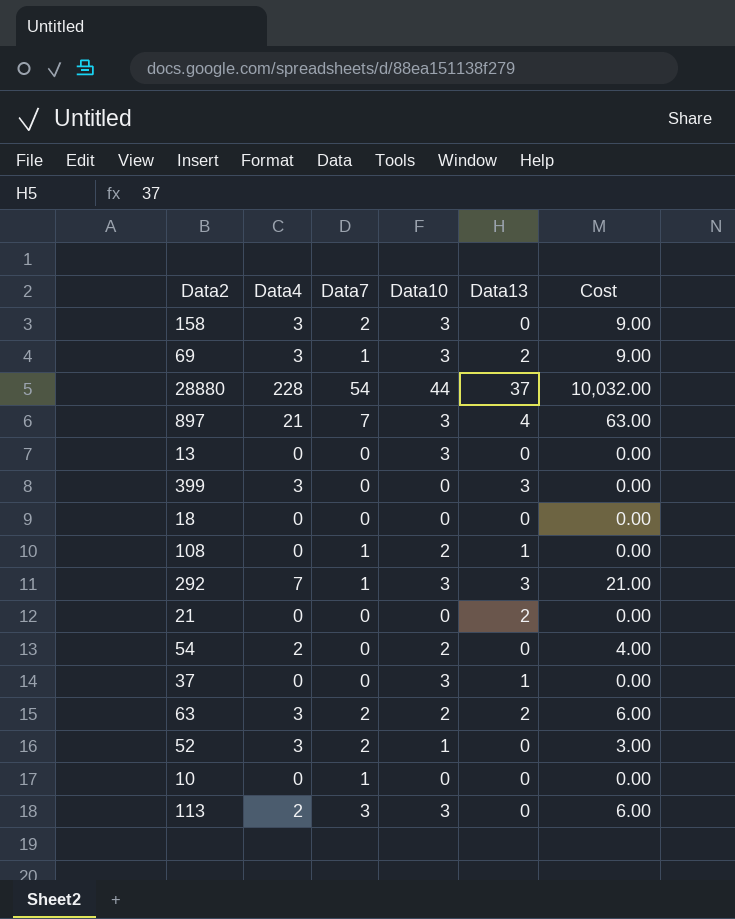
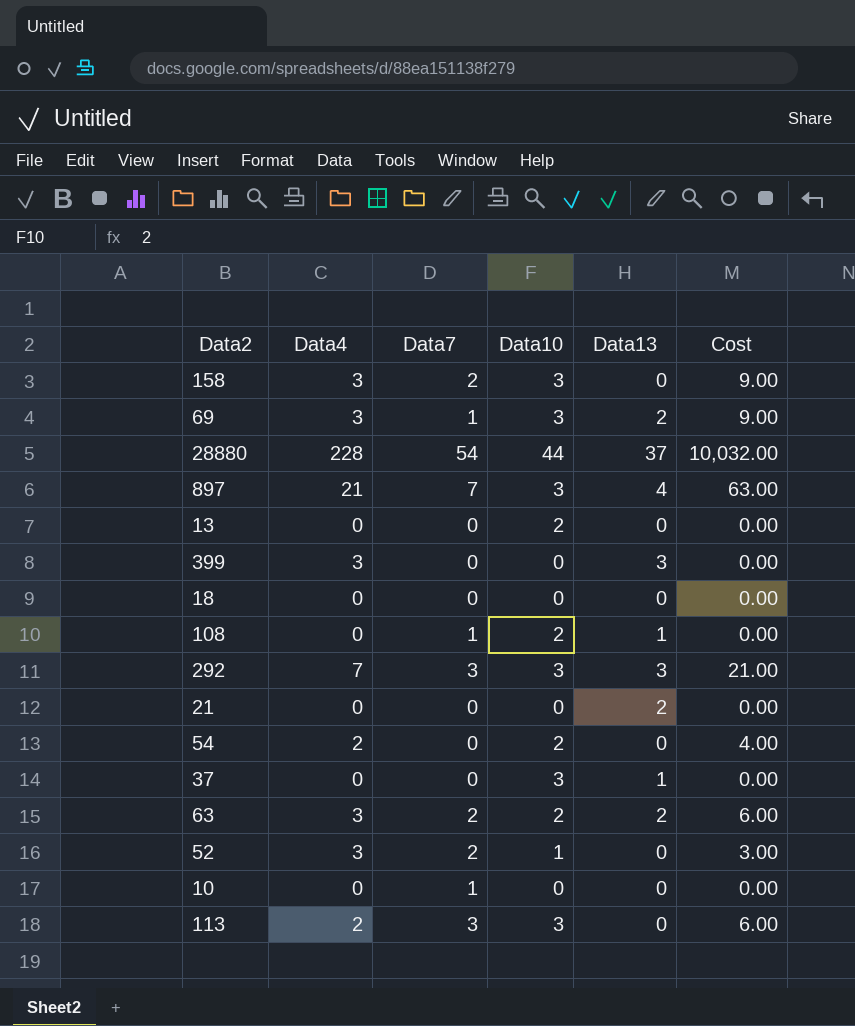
13 | Data10: 3 -> 2
292 | Data7: 1 -> 3

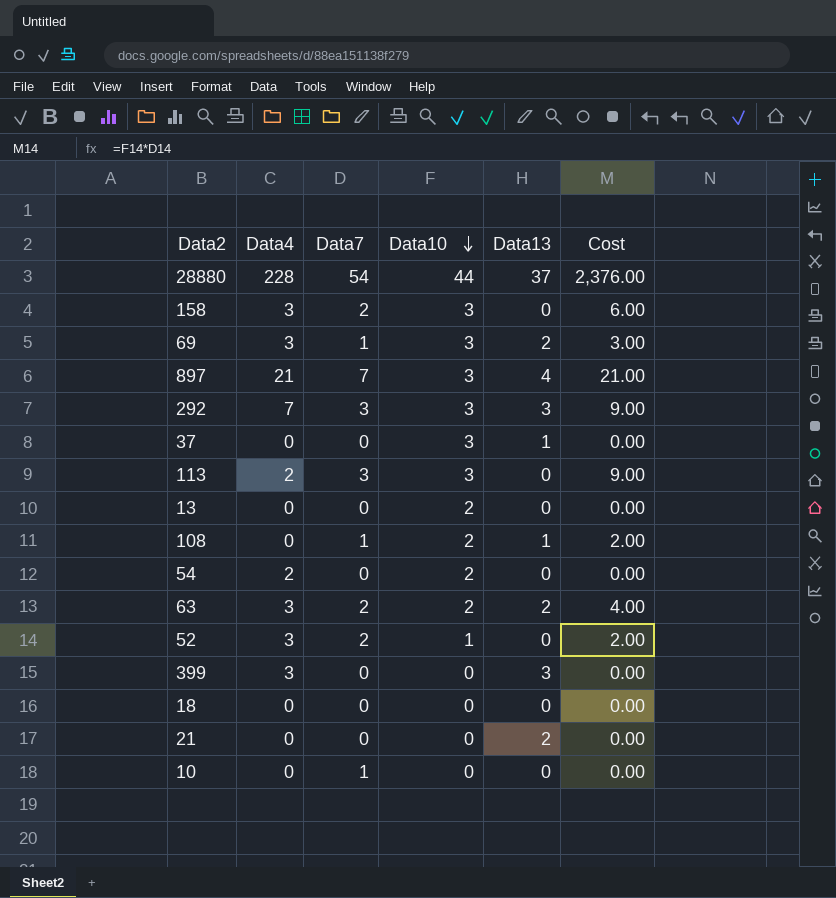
row order: none -> Data10 descending
column Cost | formula: [Data4] * [Data10] -> [Data7] * [Data10]

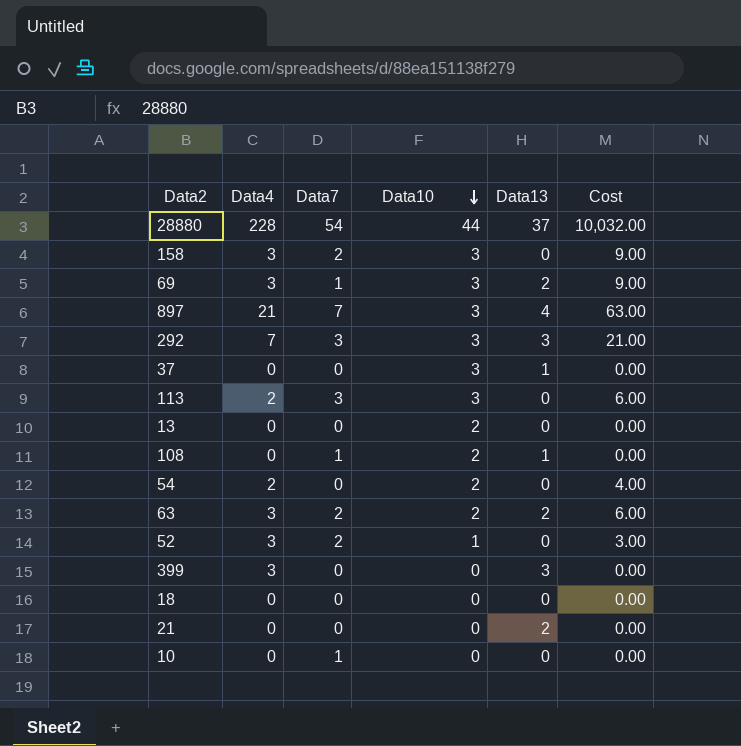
column Cost | formula: [Data7] * [Data10] -> [Data4] * [Data10]

